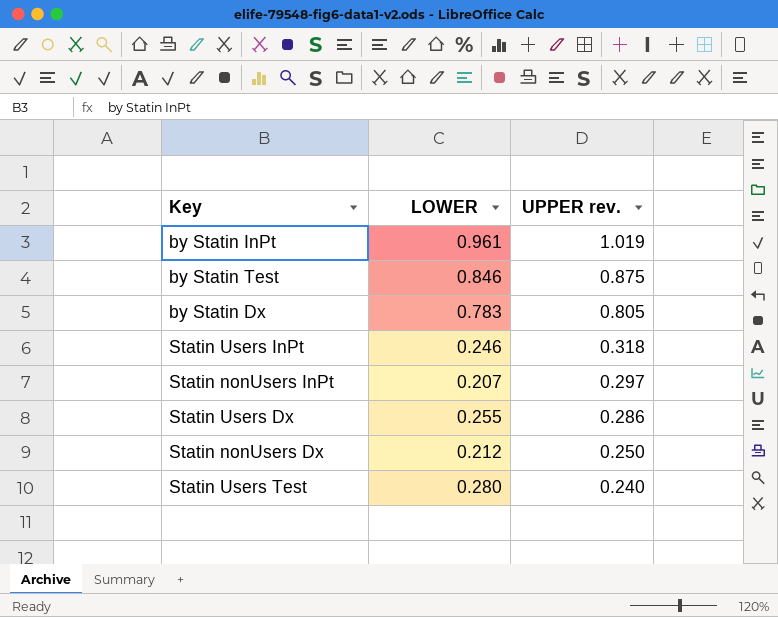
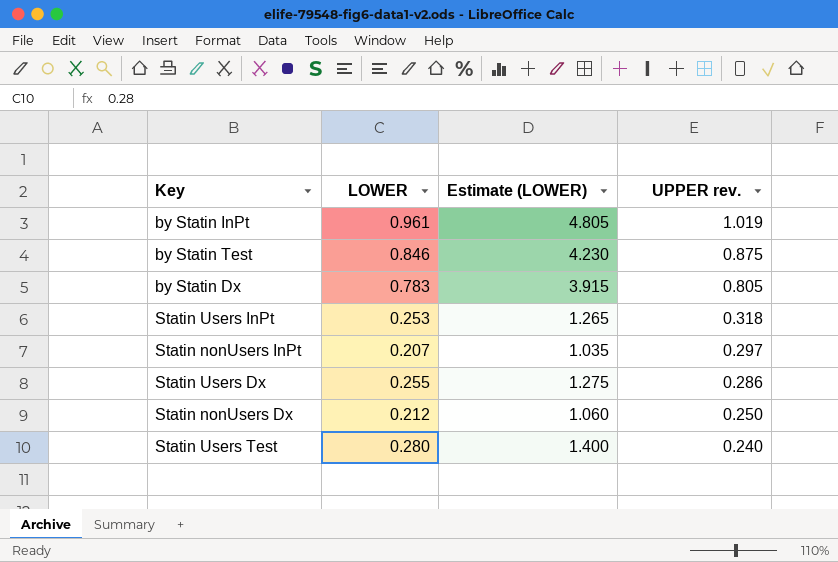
column Estimate (LOWER) | formula: none -> [LOWER] * 5
Statin Users InPt | LOWER: 0.246 -> 0.253

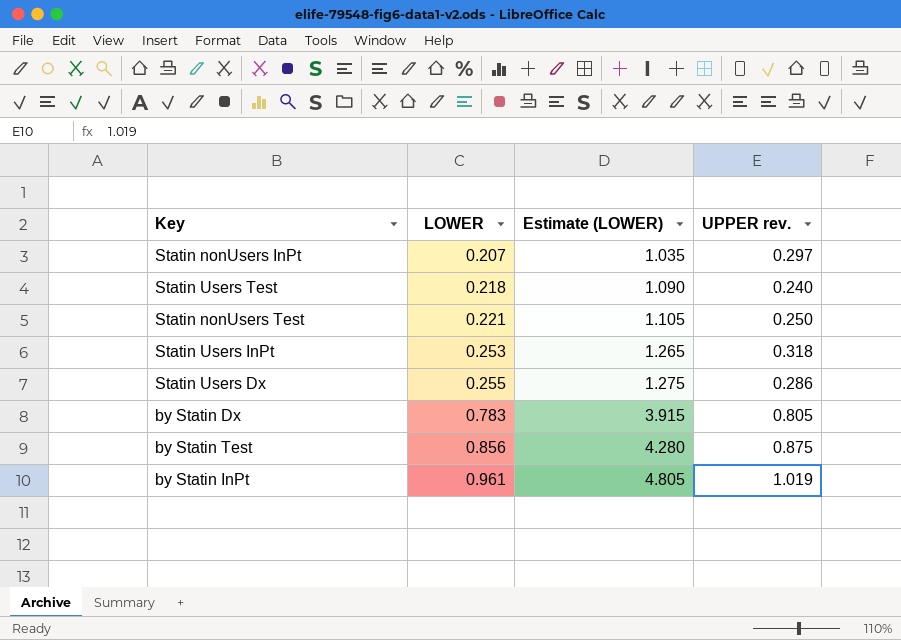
row order: UPPER rev. descending -> LOWER ascending
row Statin nonUsers Dx: 0.212 | 1.060 | 0.250 -> none
Statin Users Test | LOWER: 0.280 -> 0.218
Statin Users Test | Estimate (LOWER): 1.400 -> 1.090
row Statin nonUsers Test: none -> 0.221 | 1.105 | 0.250
by Statin Test | LOWER: 0.846 -> 0.856
by Statin Test | Estimate (LOWER): 4.230 -> 4.280

